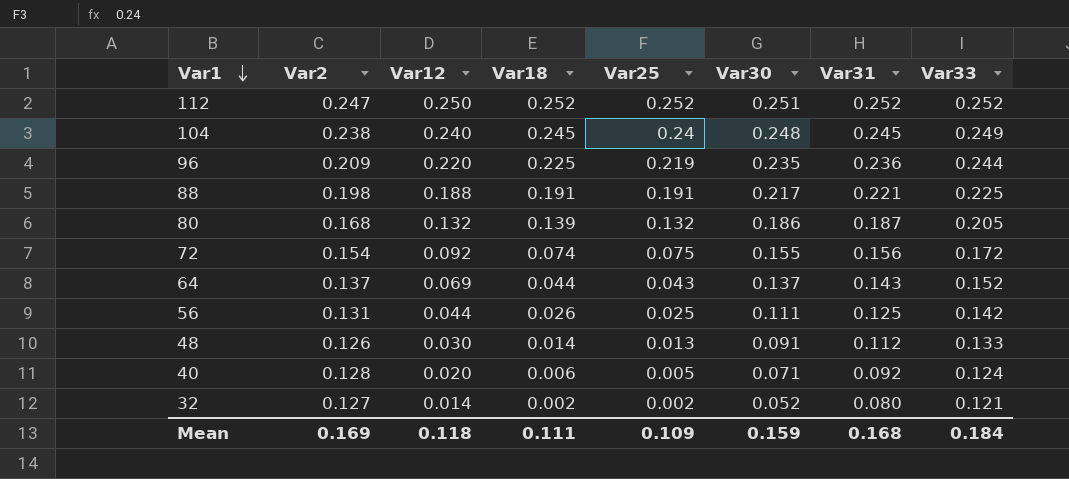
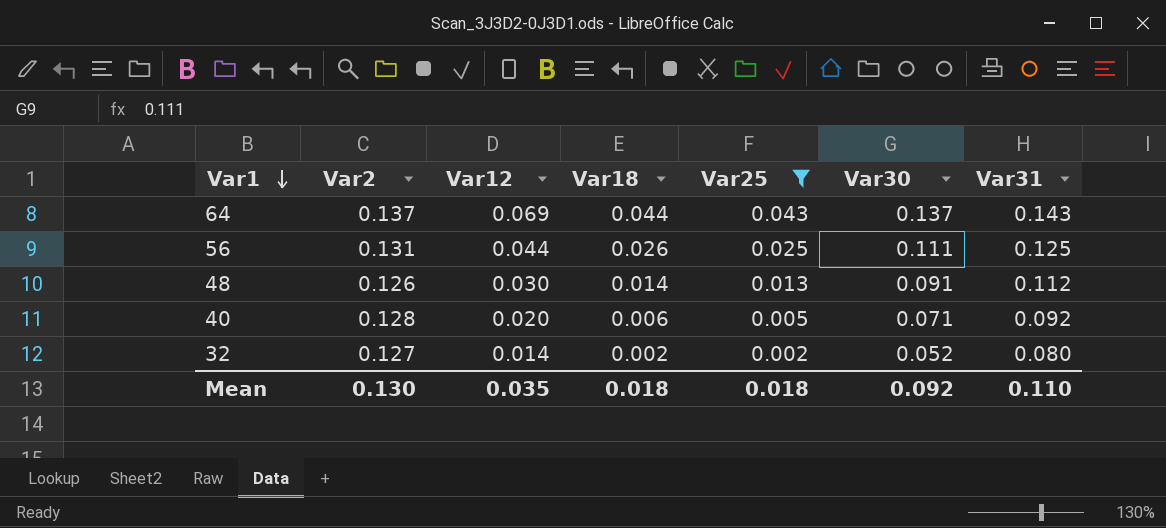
filter: none -> Var25 <= 0.043
column Var33 | position: 8 -> none
Mean | Var2: 0.169 -> 0.130
Mean | Var12: 0.118 -> 0.035
Mean | Var18: 0.111 -> 0.018
Mean | Var25: 0.109 -> 0.018
Mean | Var30: 0.159 -> 0.092
Mean | Var31: 0.168 -> 0.110

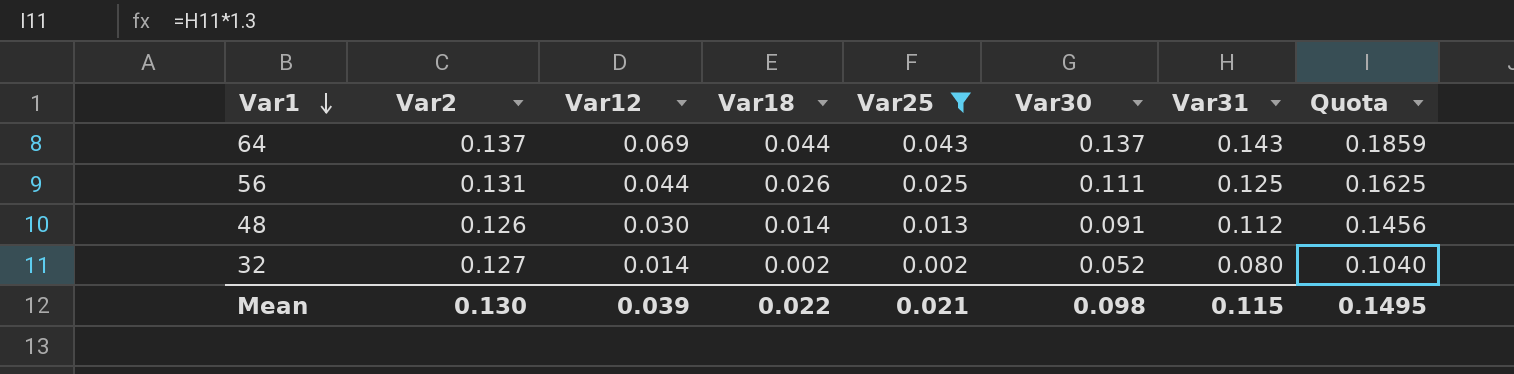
column Quota | formula: none -> [Var31] * 1.3
row 40: 0.128 | 0.020 | 0.006 | 0.005 | 0.071 | 0.092 -> none
Mean | Var12: 0.035 -> 0.039
Mean | Var18: 0.018 -> 0.022
Mean | Var25: 0.018 -> 0.021
Mean | Var30: 0.092 -> 0.098
Mean | Var31: 0.110 -> 0.115

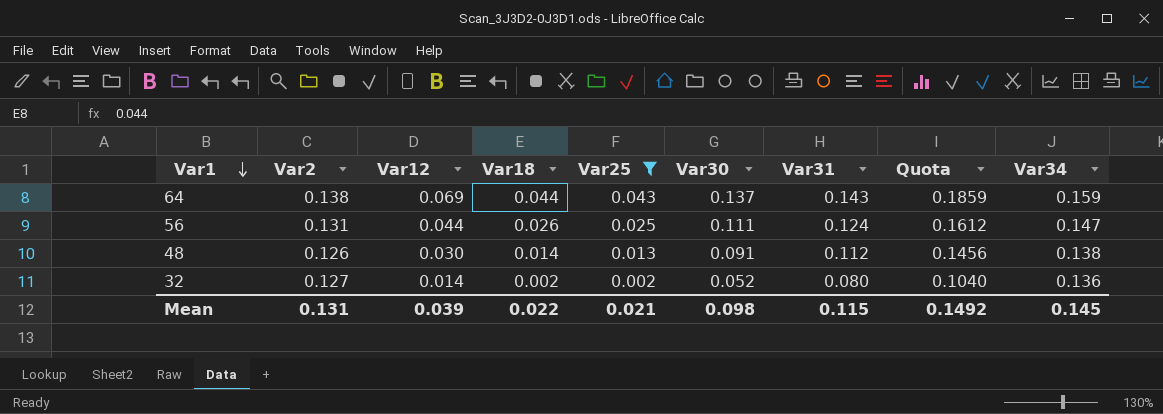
column Var34 | position: none -> 9
64 | Var2: 0.137 -> 0.138
56 | Var31: 0.125 -> 0.124
56 | Quota: 0.1625 -> 0.1612
Mean | Var2: 0.130 -> 0.131
Mean | Quota: 0.1495 -> 0.1492

